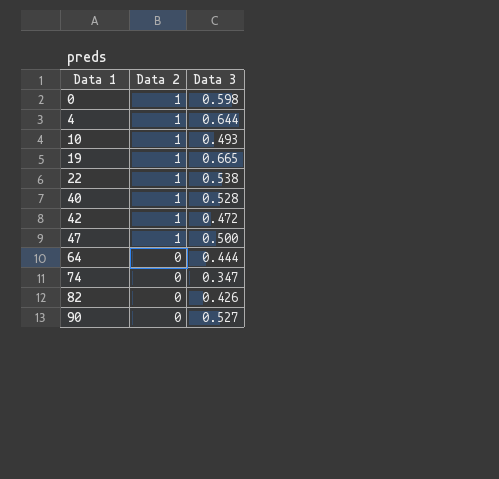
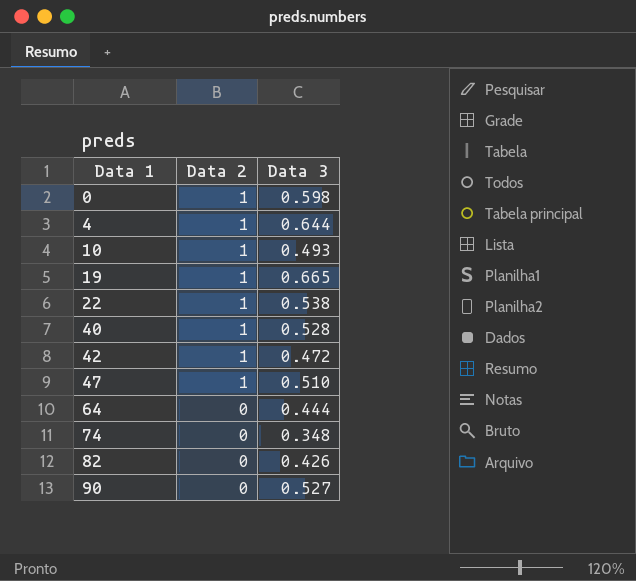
47 | Data 3: 0.500 -> 0.510
74 | Data 3: 0.347 -> 0.348

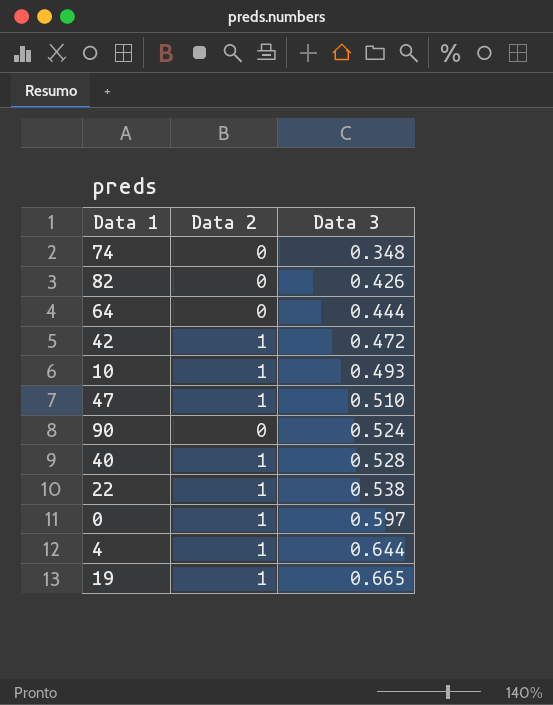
row order: Data 1 ascending -> Data 3 ascending
90 | Data 3: 0.527 -> 0.524
0 | Data 3: 0.598 -> 0.597

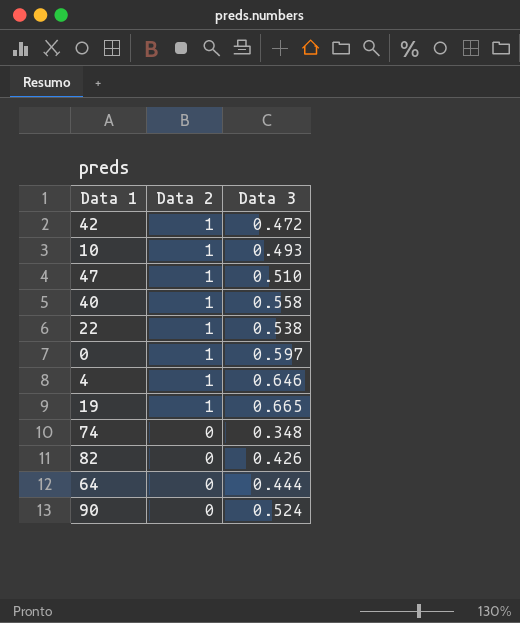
row order: Data 3 ascending -> Data 2 descending
40 | Data 3: 0.528 -> 0.558
4 | Data 3: 0.644 -> 0.646

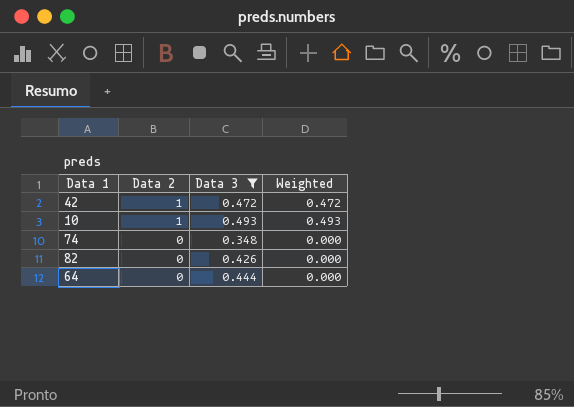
filter: none -> Data 3 <= 0.493
column Weighted | formula: none -> [Data 2] * [Data 3]

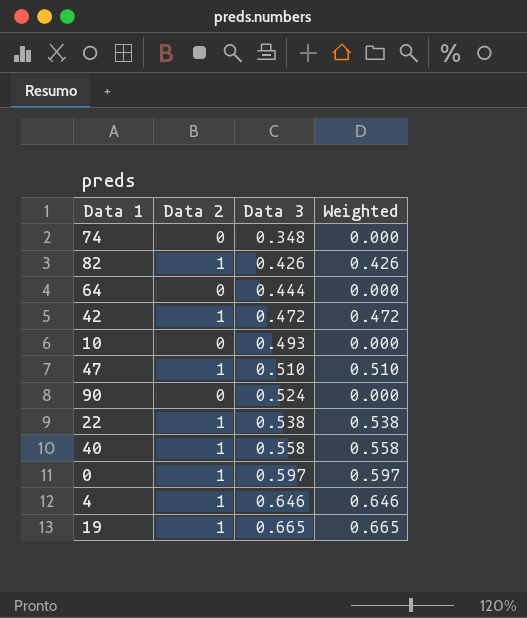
filter: Data 3 <= 0.493 -> none
row order: Data 2 descending -> Data 3 ascending
82 | Data 2: 0 -> 1
82 | Weighted: 0.000 -> 0.426
10 | Data 2: 1 -> 0
10 | Weighted: 0.493 -> 0.000

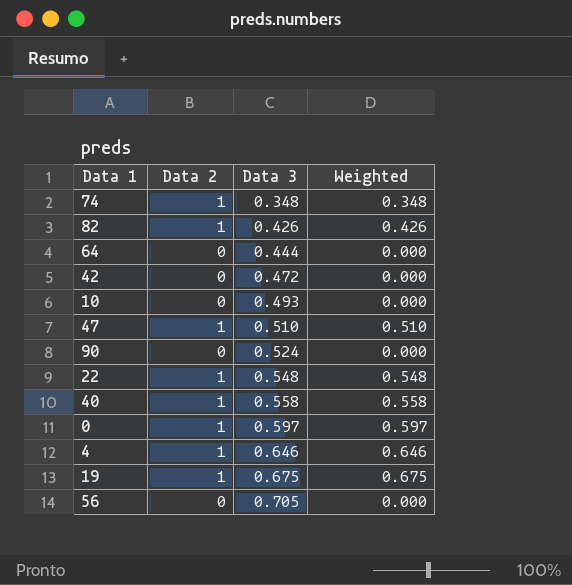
74 | Data 2: 0 -> 1
74 | Weighted: 0.000 -> 0.348
42 | Data 2: 1 -> 0
42 | Weighted: 0.472 -> 0.000
22 | Data 3: 0.538 -> 0.548
22 | Weighted: 0.538 -> 0.548
19 | Data 3: 0.665 -> 0.675
19 | Weighted: 0.665 -> 0.675
row 56: none -> 0 | 0.705 | 0.000

